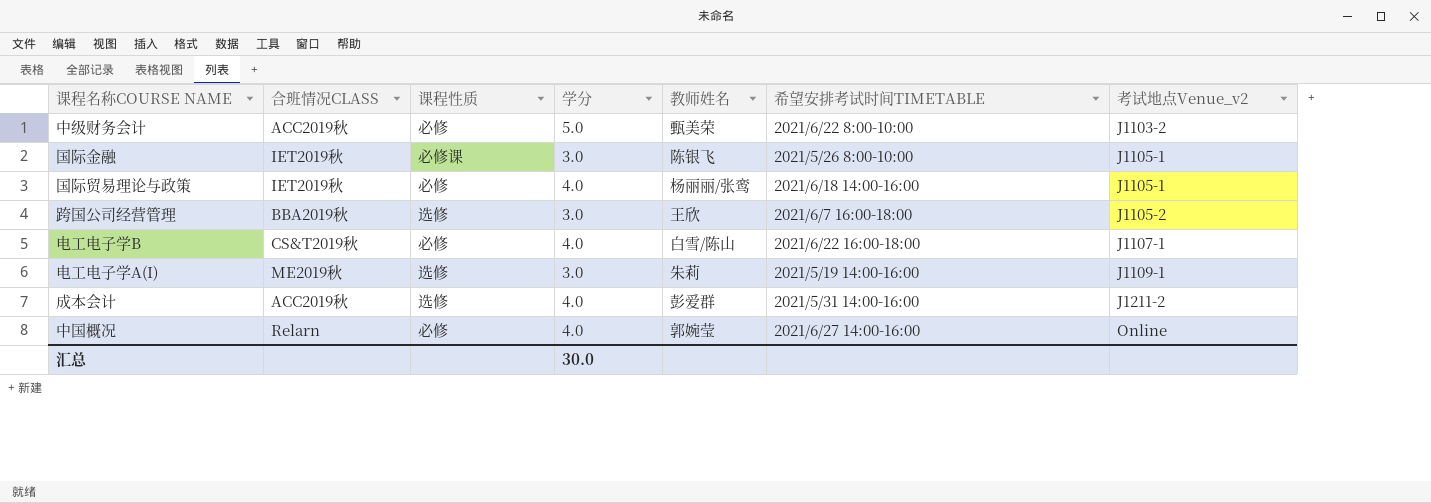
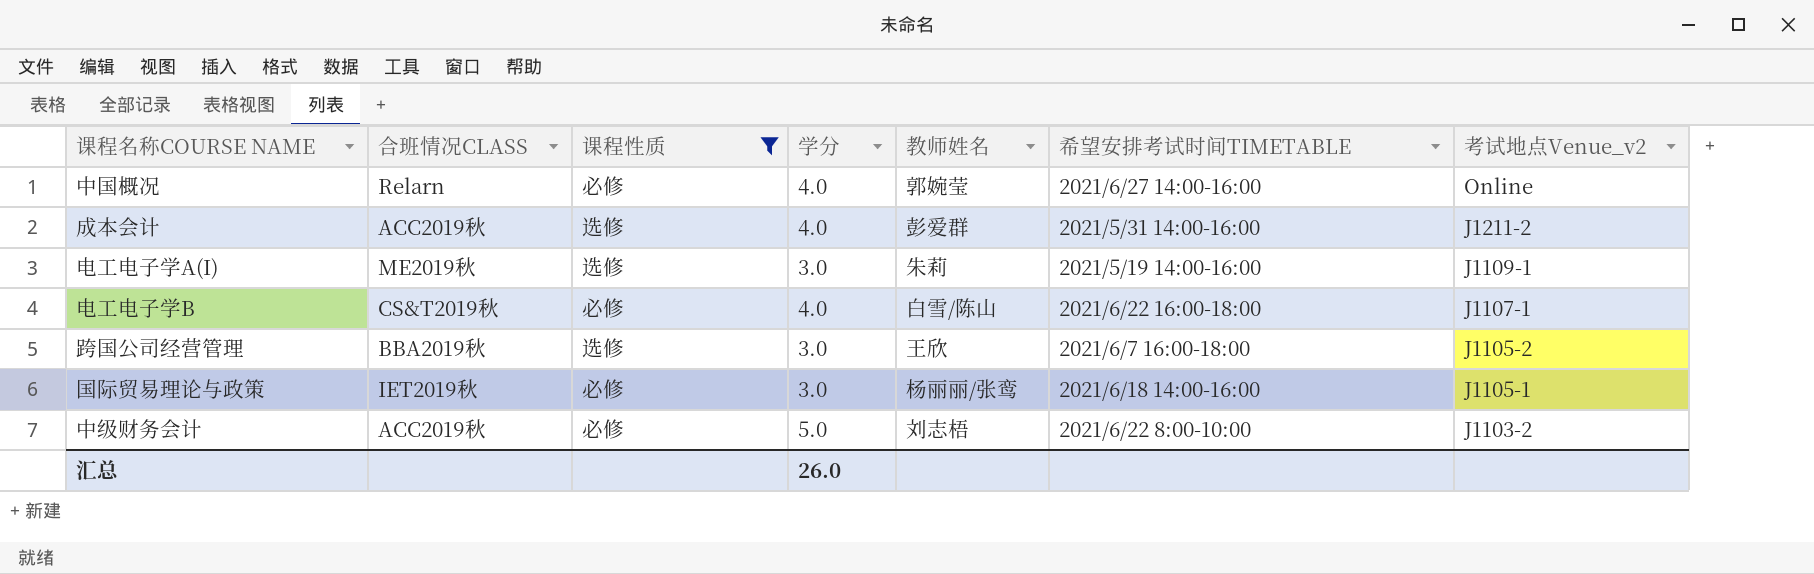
filter: none -> 课程性质 != 必修课
row order: 考试地点Venue_v2 ascending -> 考试地点Venue_v2 descending
国际贸易理论与政策 | 学分: 4.0 -> 3.0
中级财务会计 | 教师姓名: 甄美荣 -> 刘志梧
汇总 | 学分: 30.0 -> 26.0

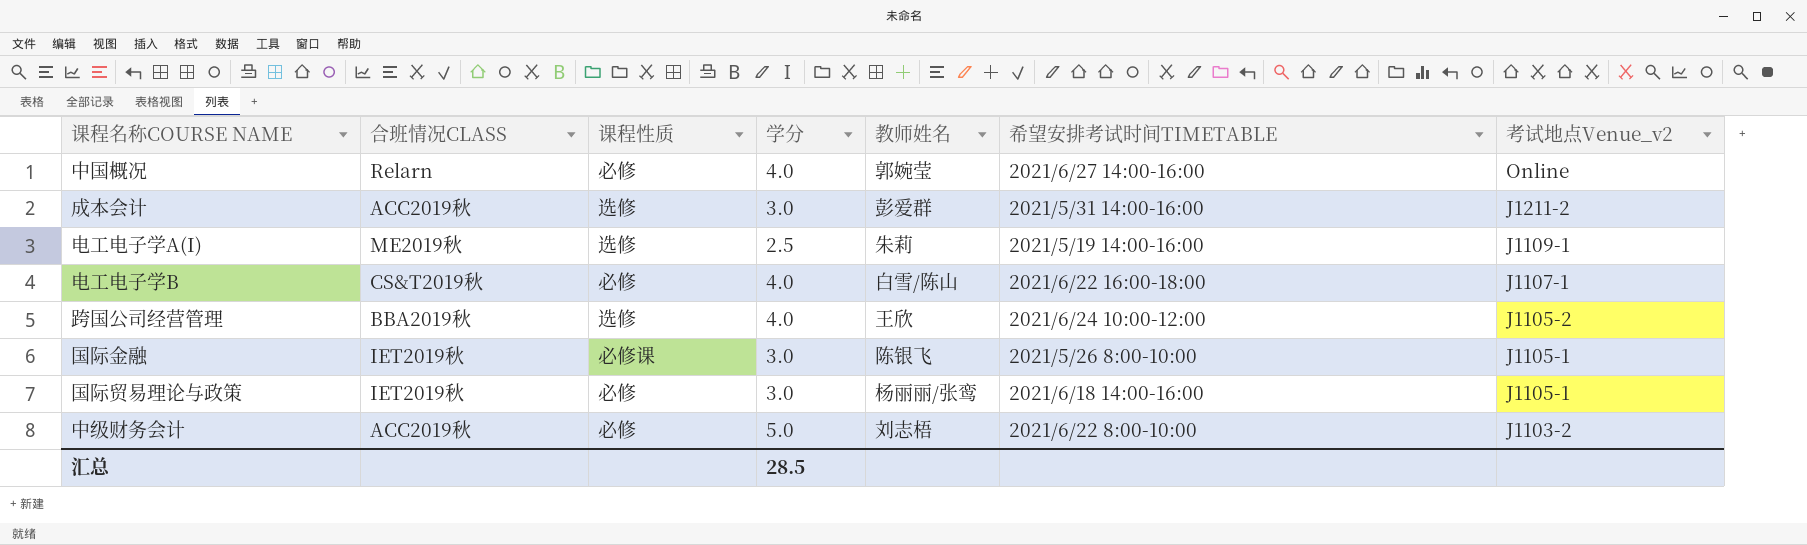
filter: 课程性质 != 必修课 -> none
成本会计 | 学分: 4.0 -> 3.0
电工电子学A(I) | 学分: 3.0 -> 2.5
跨国公司经营管理 | 学分: 3.0 -> 4.0
跨国公司经营管理 | 希望安排考试时间TIMETABLE: 2021/6/7 16:00-18:00 -> 2021/6/24 10:00-12:00
汇总 | 学分: 26.0 -> 28.5

